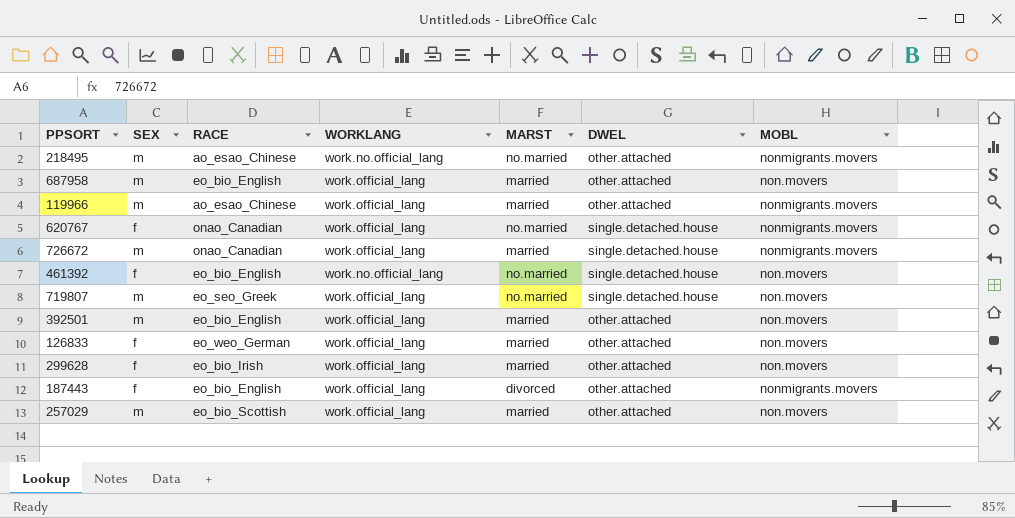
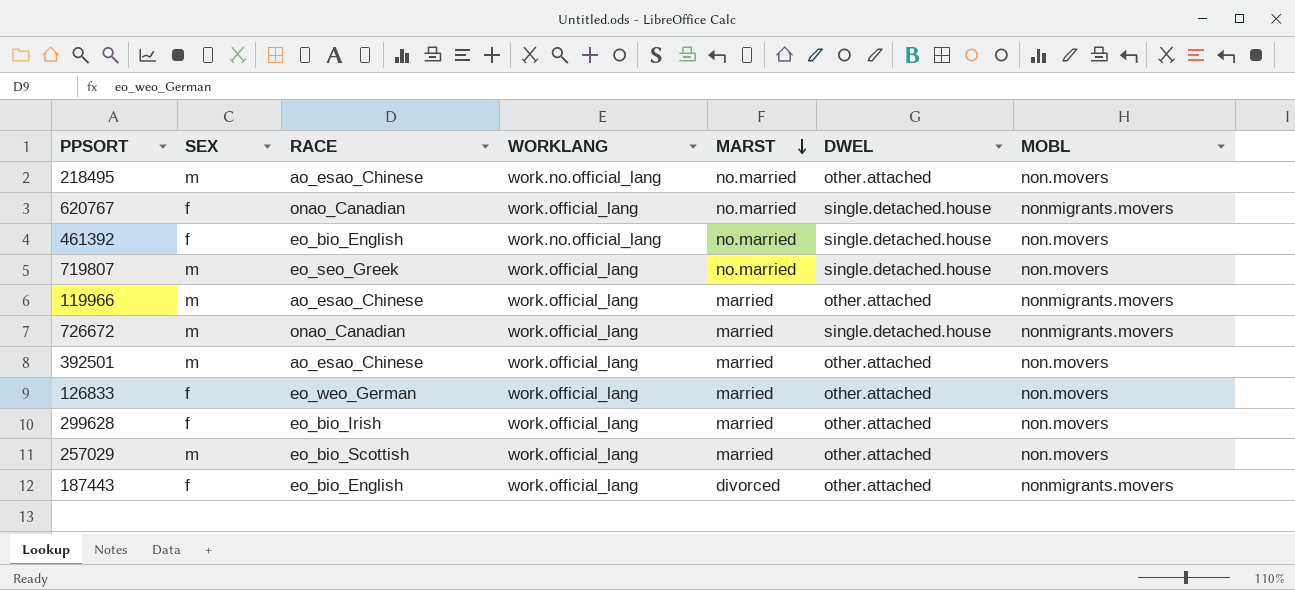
row order: none -> MARST descending
row 687958: m | eo_bio_English | work.official_lang | married | other.attached | non.movers -> none
218495 | MOBL: nonmigrants.movers -> non.movers
392501 | RACE: eo_bio_English -> ao_esao_Chinese

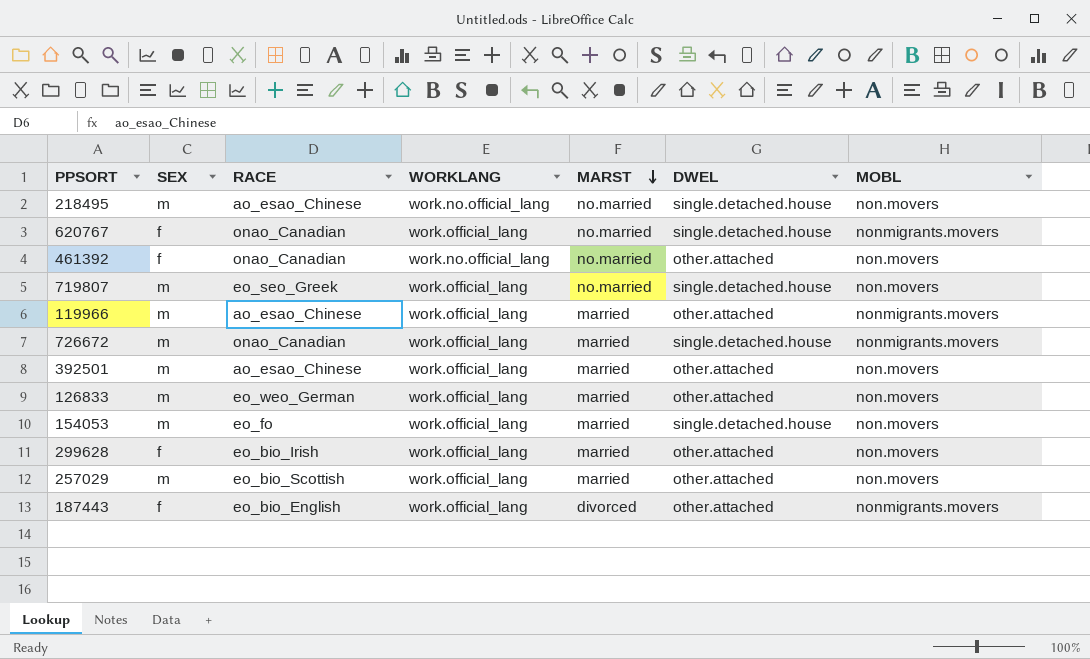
218495 | DWEL: other.attached -> single.detached.house
461392 | RACE: eo_bio_English -> onao_Canadian
461392 | DWEL: single.detached.house -> other.attached
126833 | SEX: f -> m
row 154053: none -> m | eo_fo | work.official_lang | married | single.detached.house | non.movers

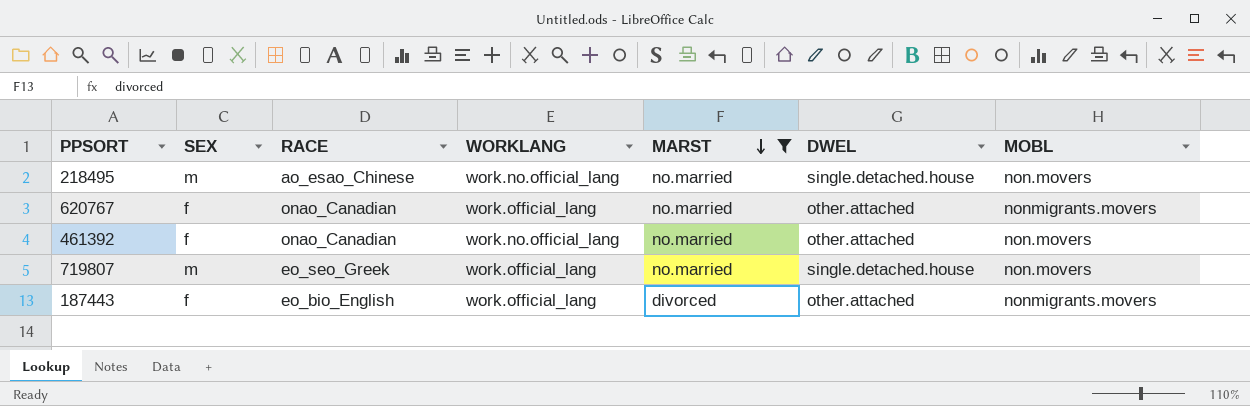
filter: none -> MARST != married
620767 | DWEL: single.detached.house -> other.attached

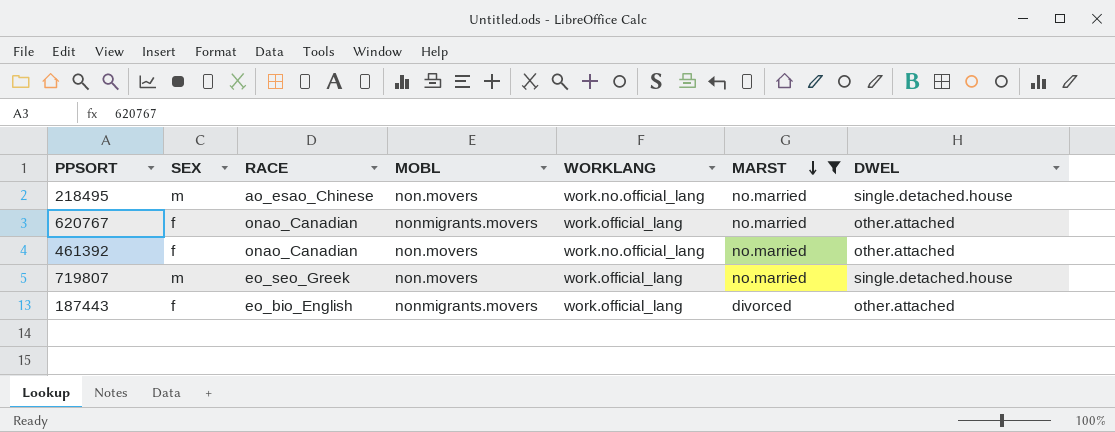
column MOBL | position: 7 -> 4

